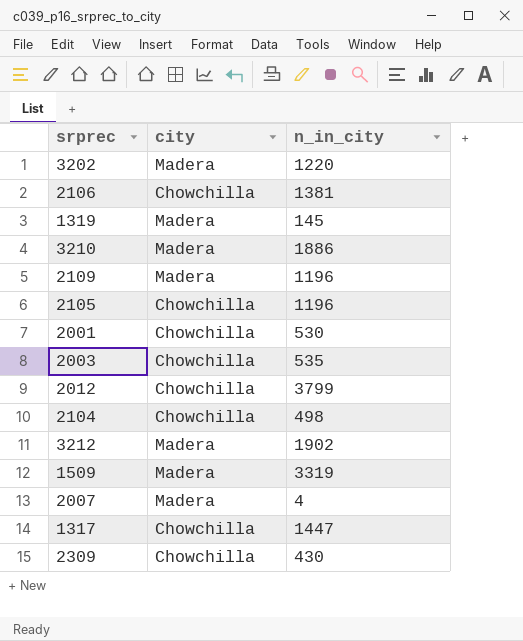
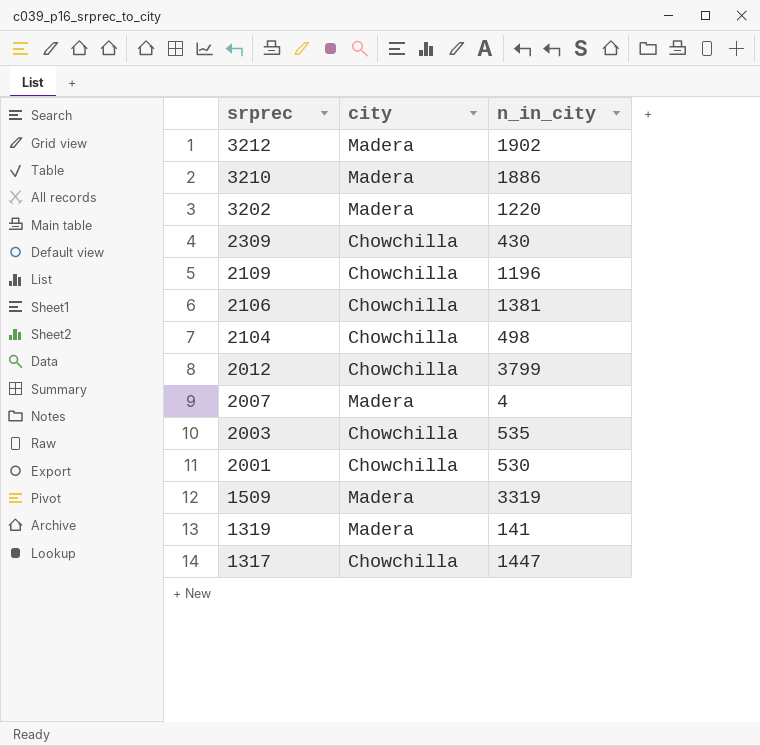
row order: none -> srprec descending
row 2105: Chowchilla | 1196 -> none
2109 | city: Madera -> Chowchilla
1319 | n_in_city: 145 -> 141

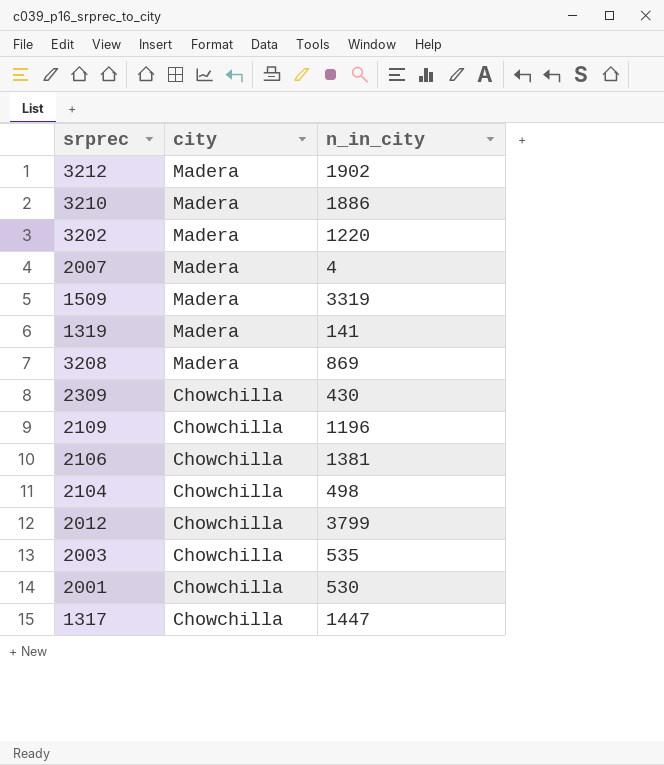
row order: srprec descending -> city descending
row 3208: none -> Madera | 869

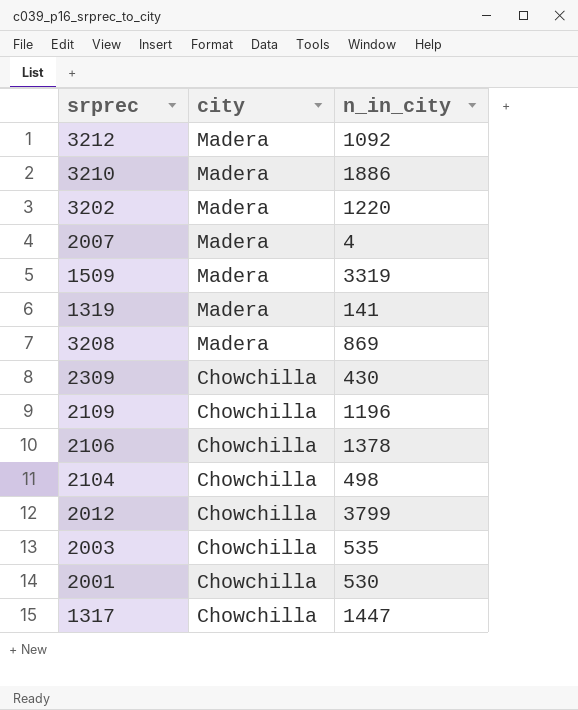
3212 | n_in_city: 1902 -> 1092
2106 | n_in_city: 1381 -> 1378

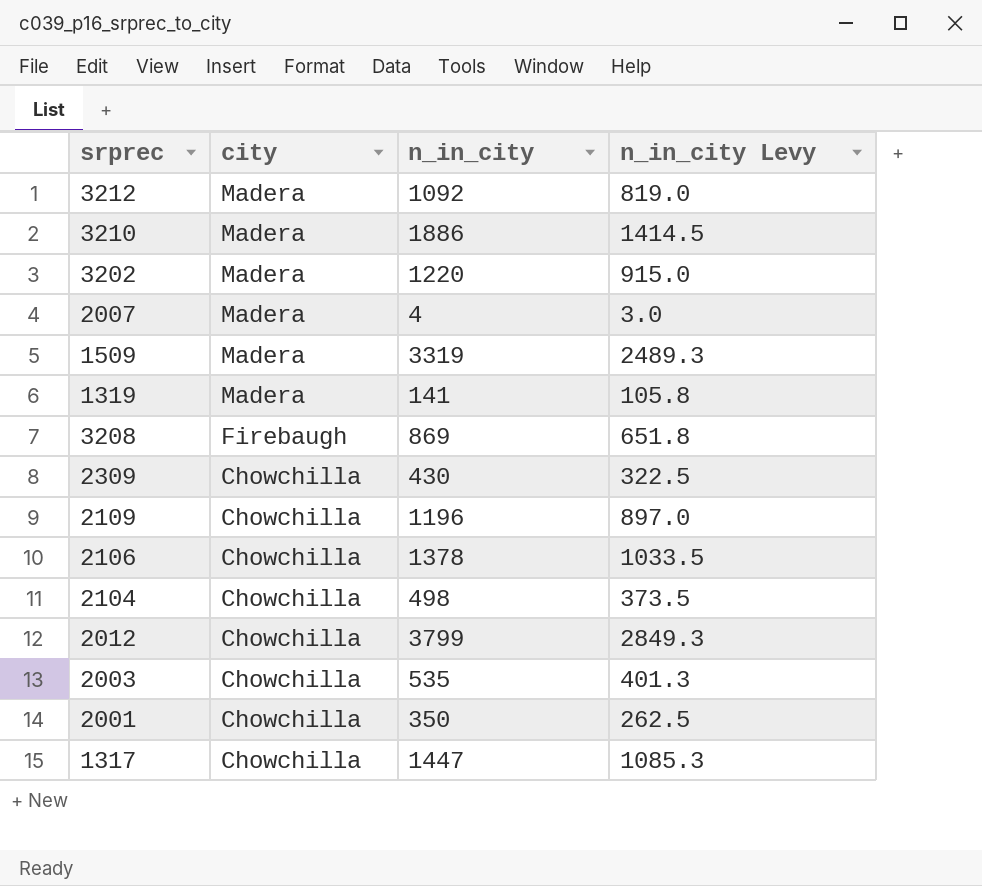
column n_in_city Levy | formula: none -> [n_in_city] * 0.75
3208 | city: Madera -> Firebaugh
2001 | n_in_city: 530 -> 350

